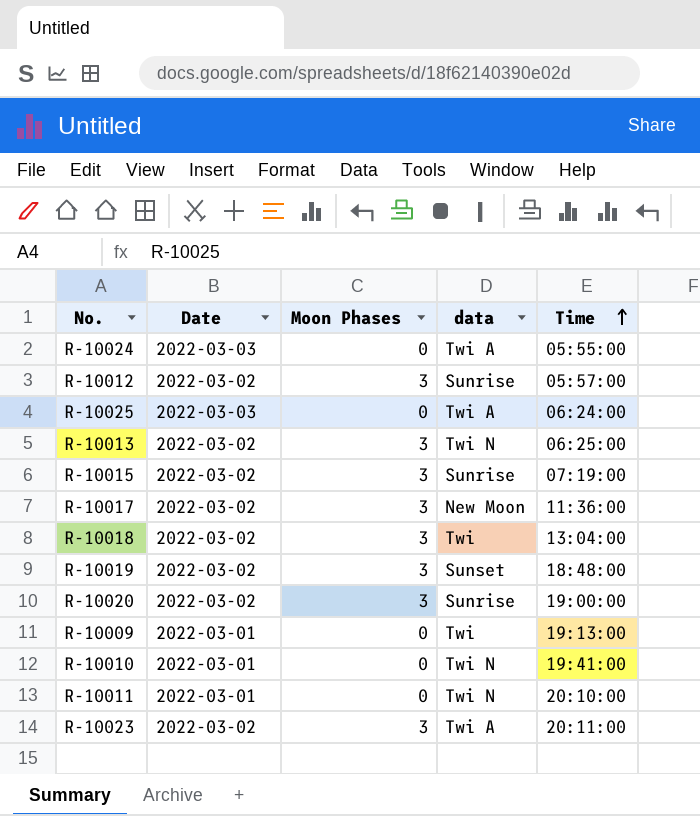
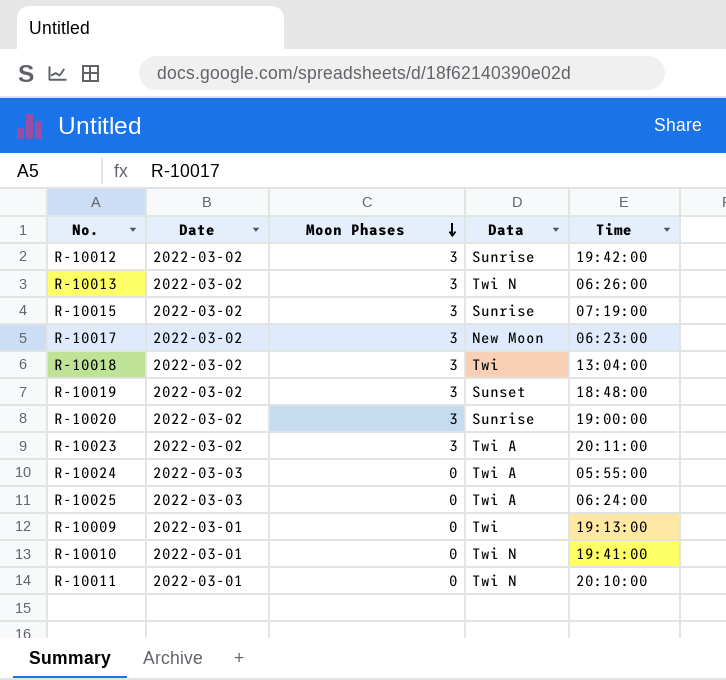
row order: Time ascending -> Moon Phases descending
column name: data -> Data
R-10012 | Time: 05:57:00 -> 19:42:00
R-10013 | Time: 06:25:00 -> 06:26:00
R-10017 | Time: 11:36:00 -> 06:23:00

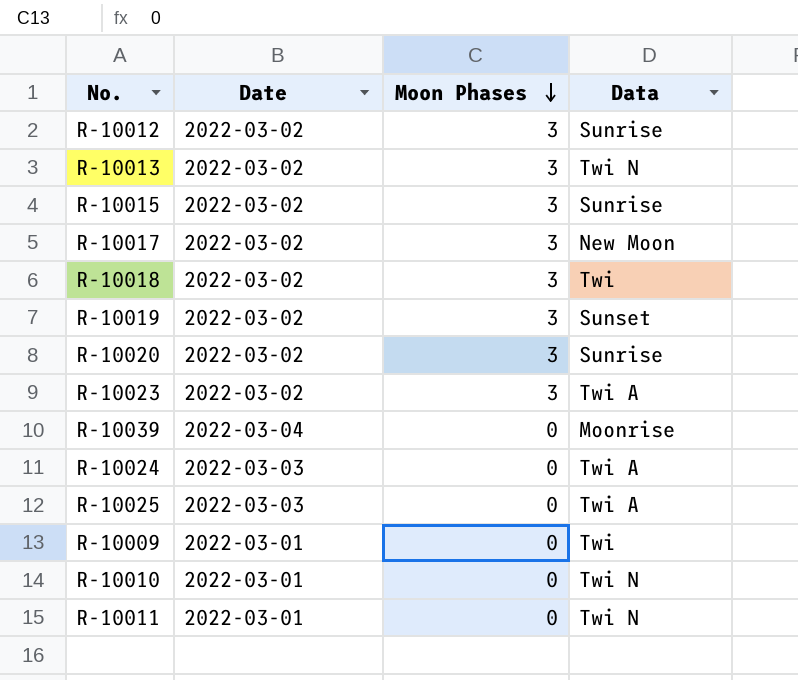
column Time | position: 5 -> none
row R-10039: none -> 2022-03-04 | 0 | Moonrise

